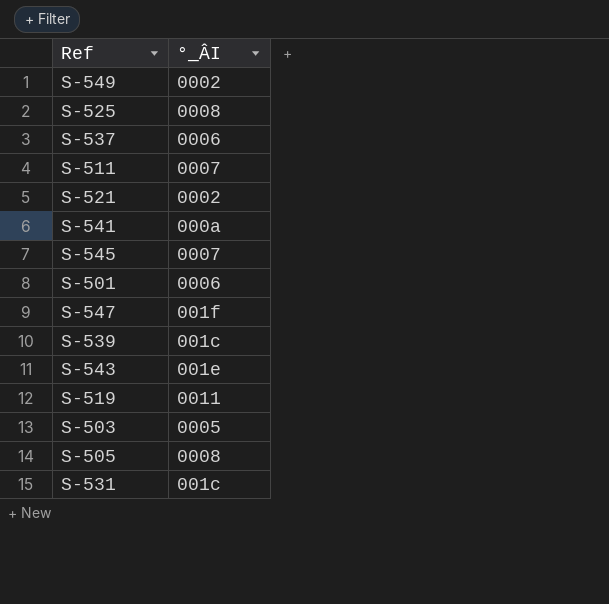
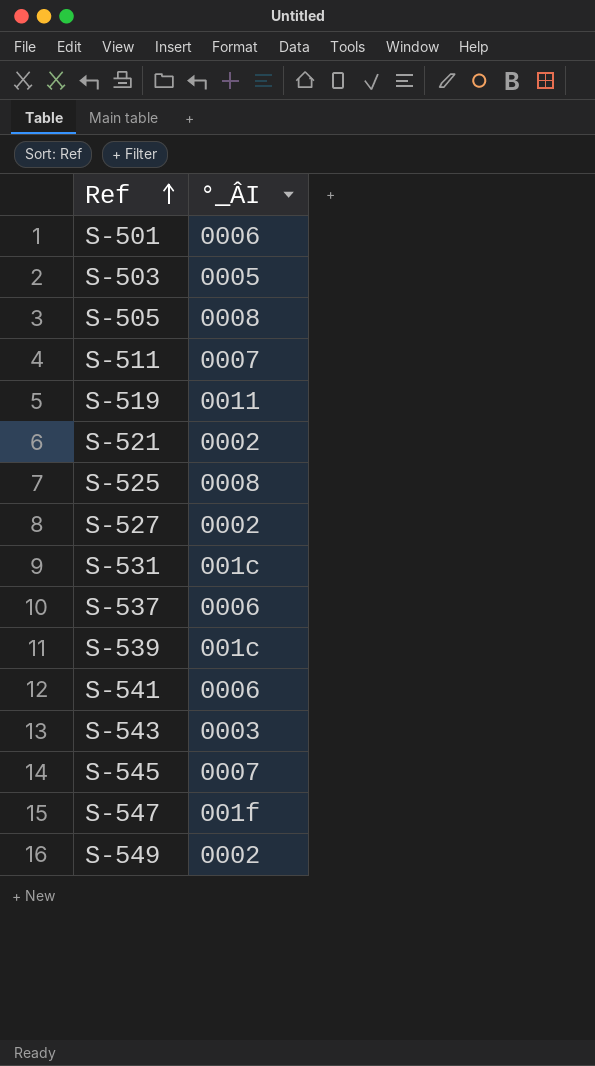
row order: none -> Ref ascending
row S-527: none -> 0002
S-541 | °_ÂI: 000a -> 0006
S-543 | °_ÂI: 001e -> 0003

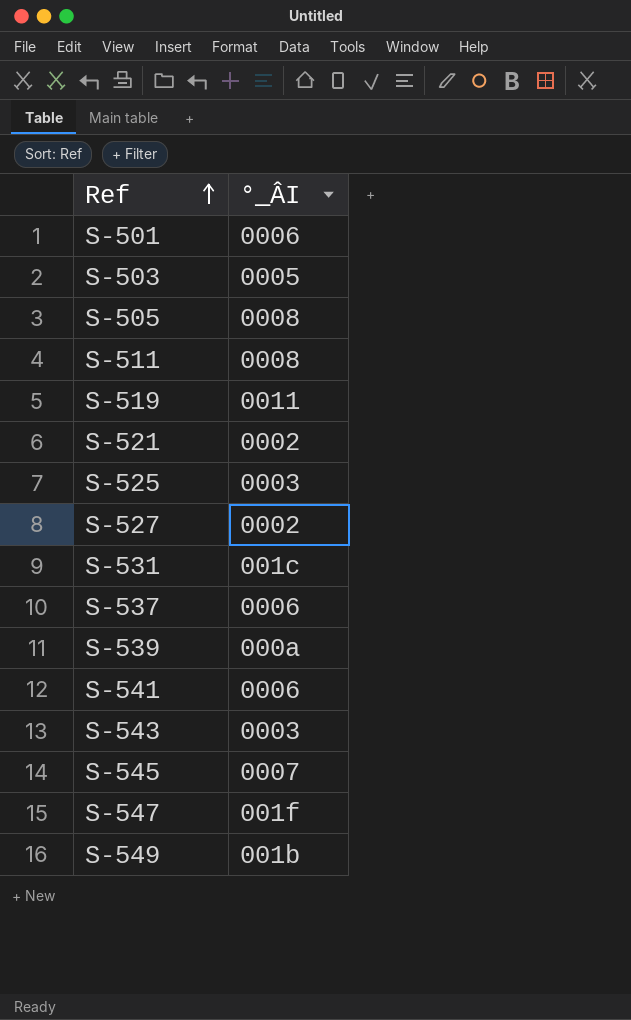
S-511 | °_ÂI: 0007 -> 0008
S-525 | °_ÂI: 0008 -> 0003
S-539 | °_ÂI: 001c -> 000a
S-549 | °_ÂI: 0002 -> 001b

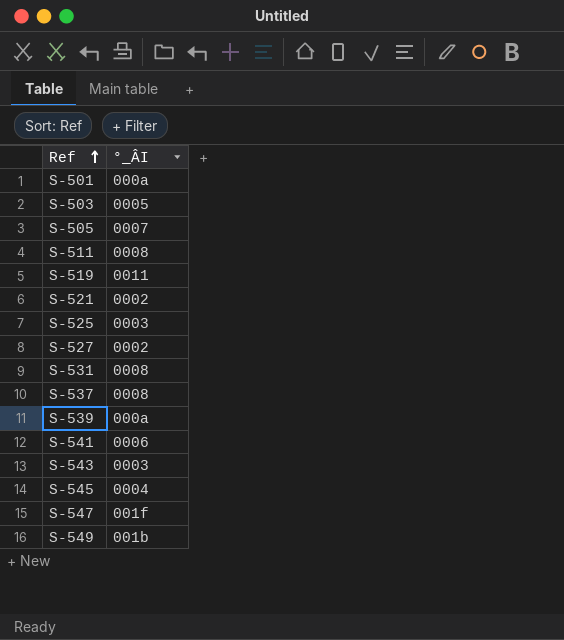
S-501 | °_ÂI: 0006 -> 000a
S-505 | °_ÂI: 0008 -> 0007
S-531 | °_ÂI: 001c -> 0008
S-537 | °_ÂI: 0006 -> 0008
S-545 | °_ÂI: 0007 -> 0004

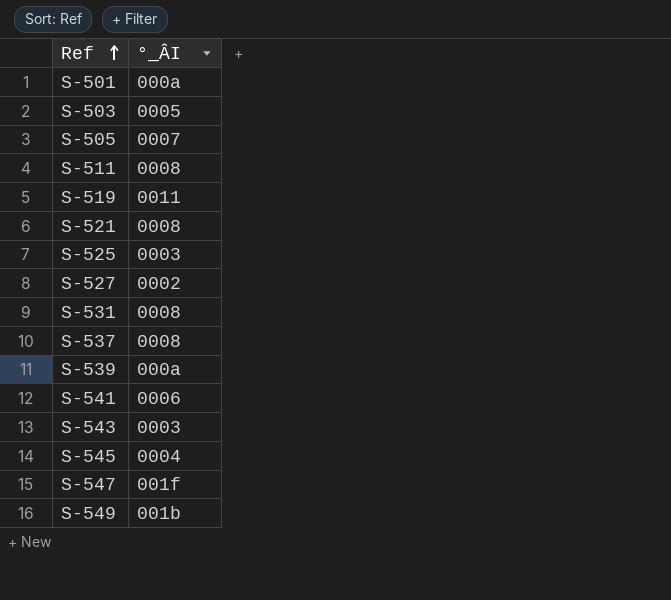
S-521 | °_ÂI: 0002 -> 0008

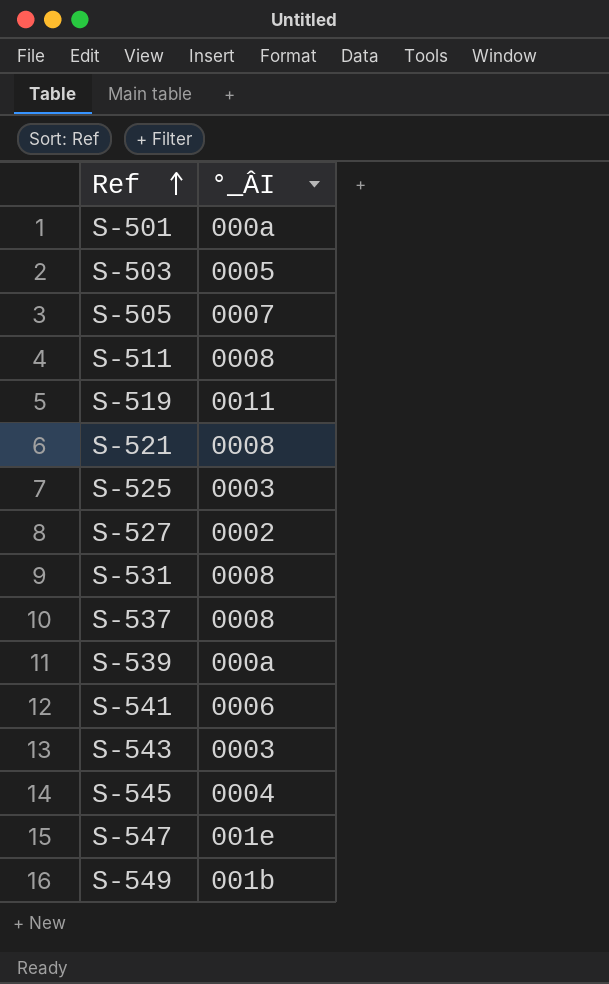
S-547 | °_ÂI: 001f -> 001e

